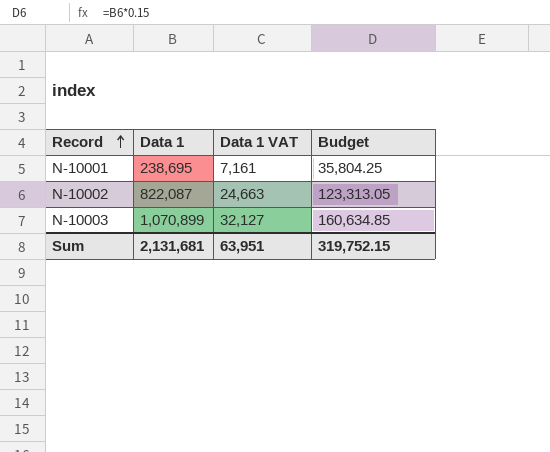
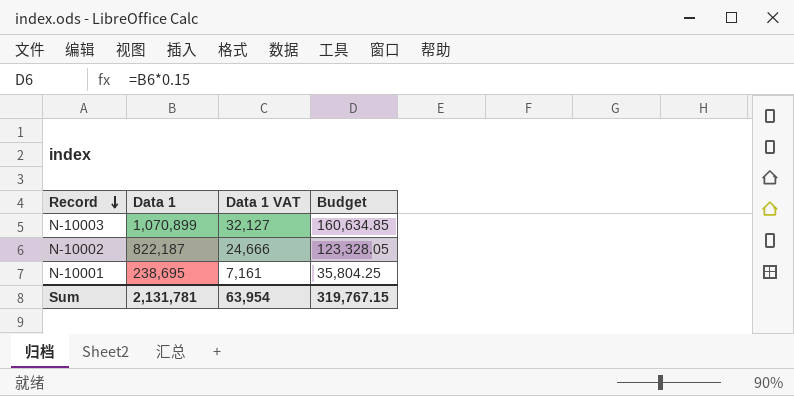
row order: Record ascending -> Record descending
N-10002 | Data 1: 822,087 -> 822,187
N-10002 | Data 1 VAT: 24,663 -> 24,666
N-10002 | Budget: 123,313.05 -> 123,328.05
Sum | Data 1: 2,131,681 -> 2,131,781
Sum | Data 1 VAT: 63,951 -> 63,954
Sum | Budget: 319,752.15 -> 319,767.15

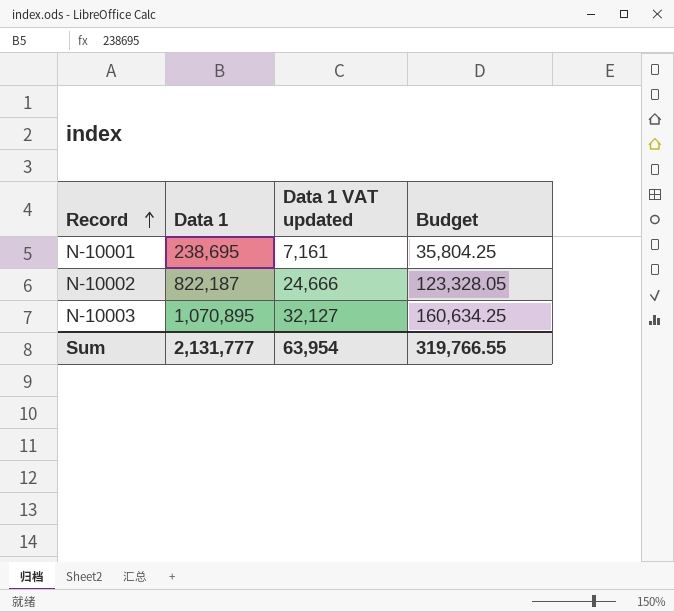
row order: Record descending -> Record ascending
column name: Data 1 VAT -> Data 1 VAT updated
N-10003 | Data 1: 1,070,899 -> 1,070,895
N-10003 | Budget: 160,634.85 -> 160,634.25
Sum | Data 1: 2,131,781 -> 2,131,777
Sum | Budget: 319,767.15 -> 319,766.55

